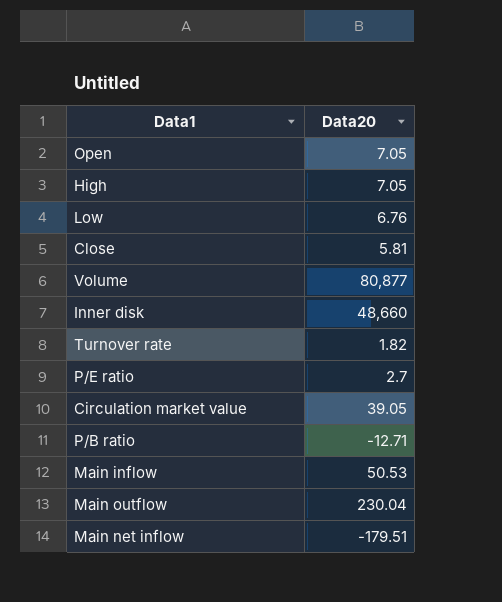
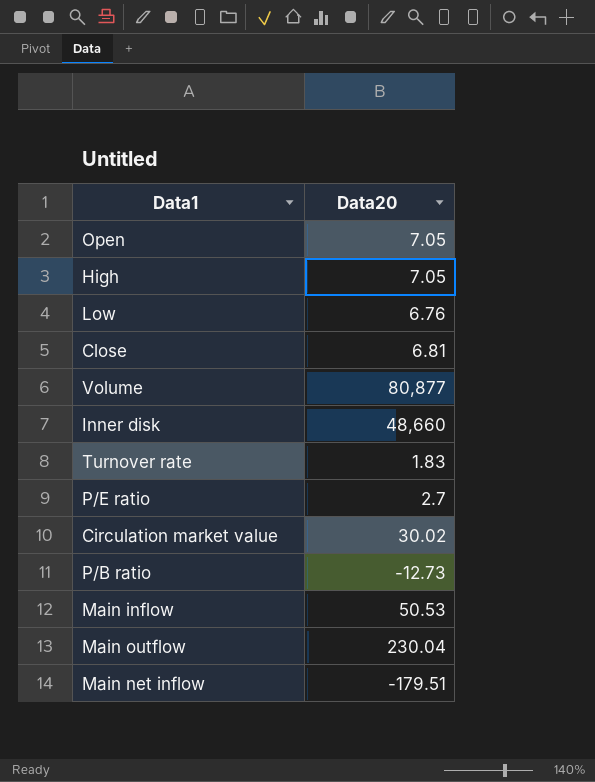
Close | Data20: 5.81 -> 6.81
Turnover rate | Data20: 1.82 -> 1.83
Circulation market value | Data20: 39.05 -> 30.02
P/B ratio | Data20: -12.71 -> -12.73

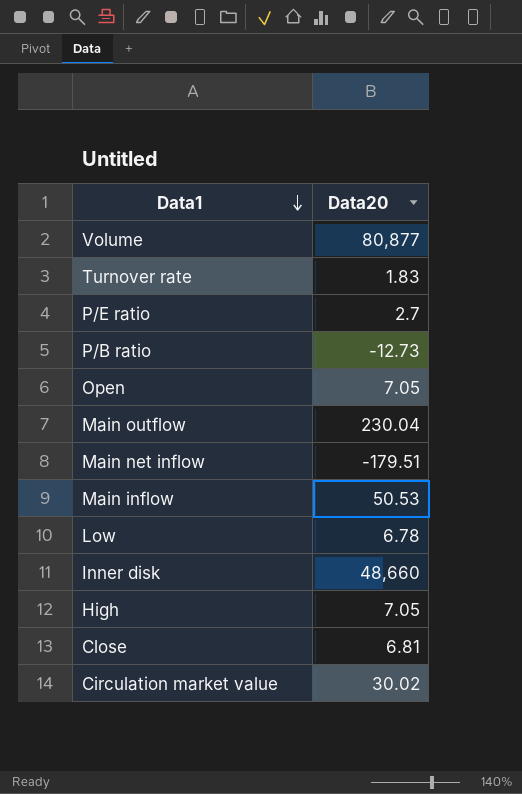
row order: none -> Data1 descending
Low | Data20: 6.76 -> 6.78

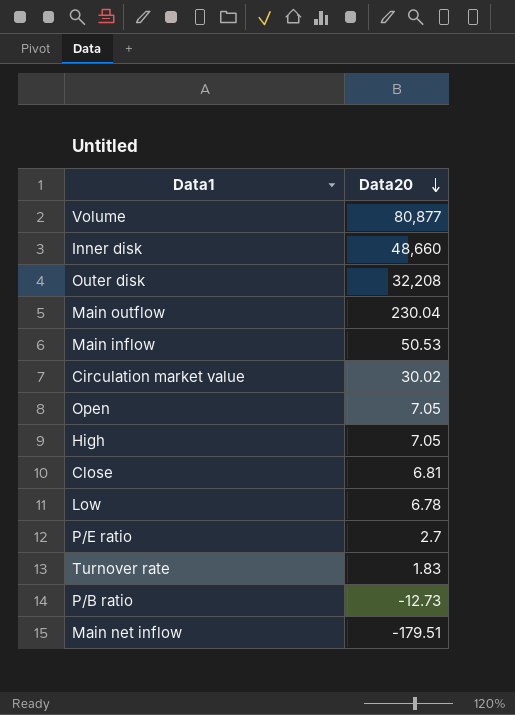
row order: Data1 descending -> Data20 descending
row Outer disk: none -> 32,208

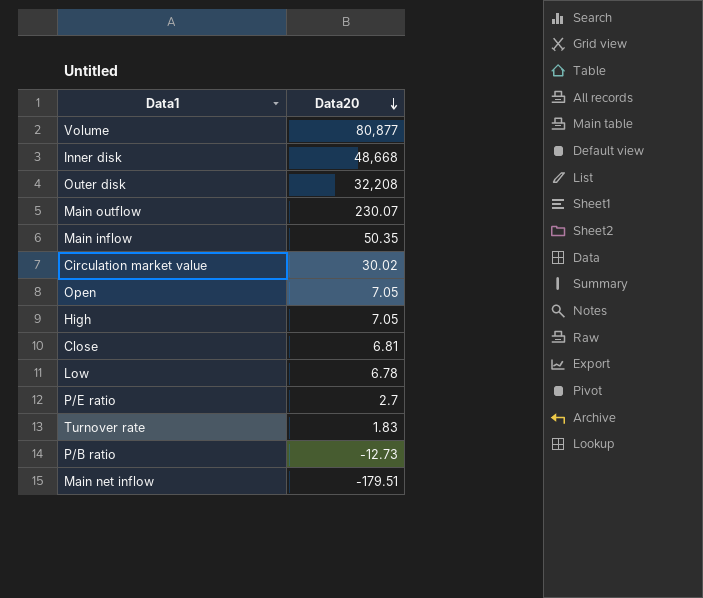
Inner disk | Data20: 48,660 -> 48,668
Main outflow | Data20: 230.04 -> 230.07
Main inflow | Data20: 50.53 -> 50.35

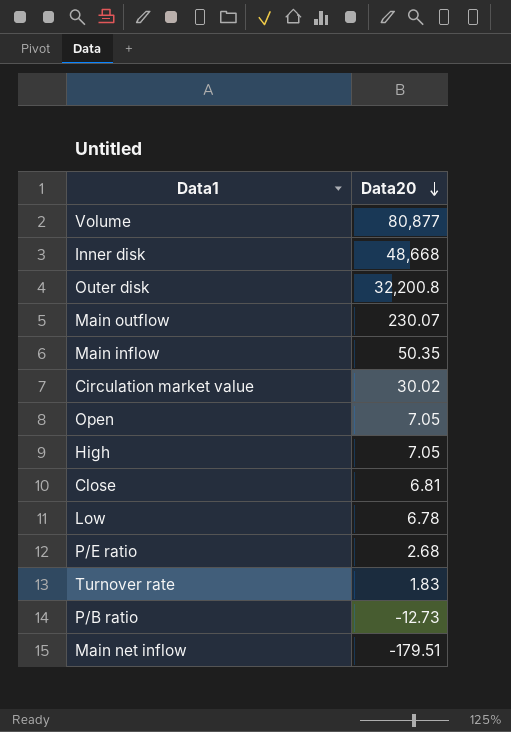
Outer disk | Data20: 32,208 -> 32,200.8
P/E ratio | Data20: 2.7 -> 2.68

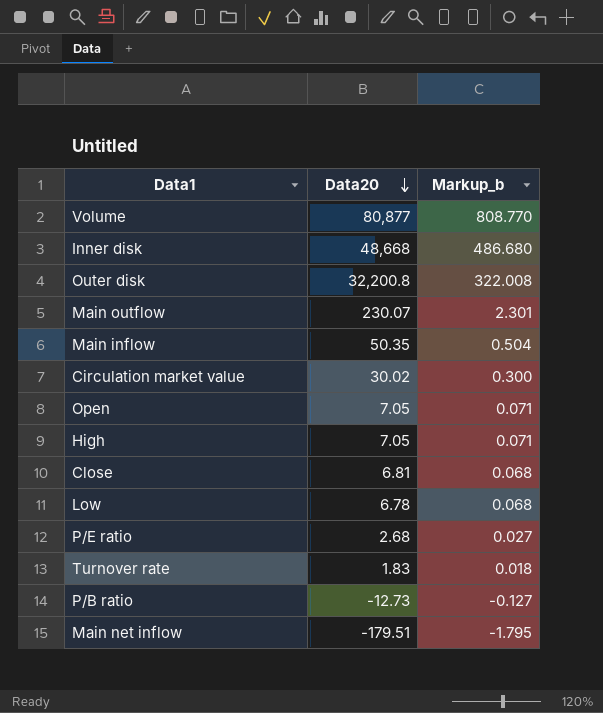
column Markup_b | formula: none -> [Data20] * 0.01

